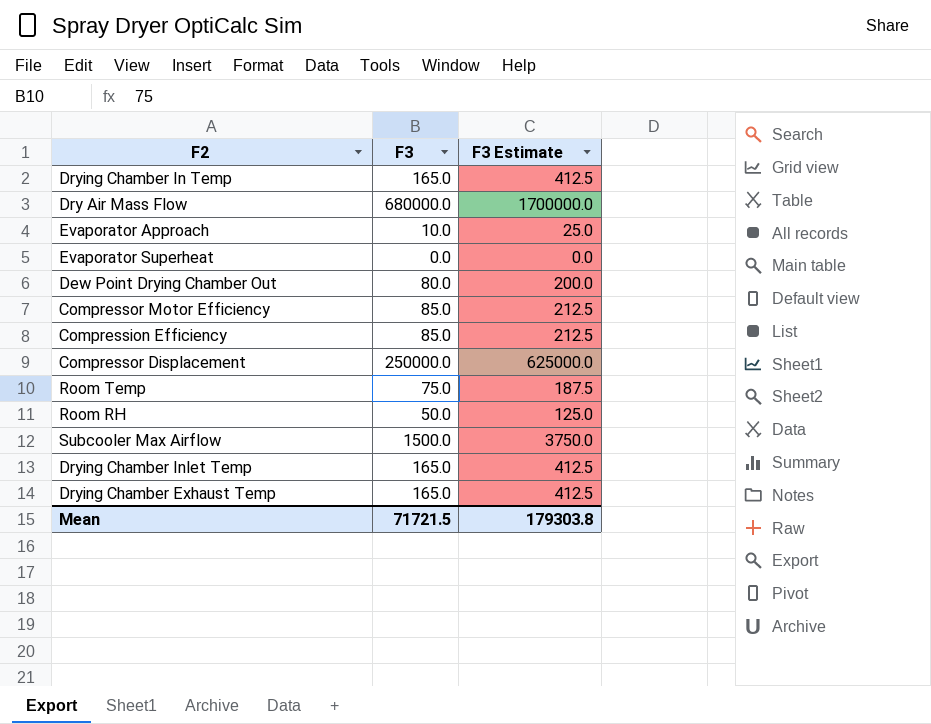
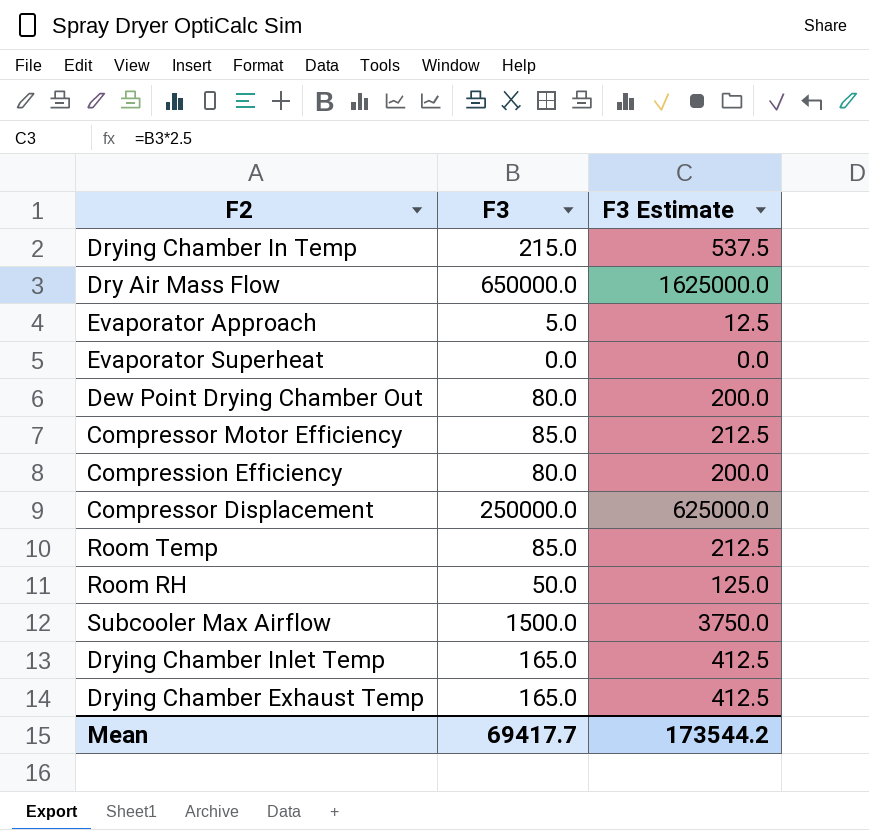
Drying Chamber In Temp | F3: 165.0 -> 215.0
Drying Chamber In Temp | F3 Estimate: 412.5 -> 537.5
Dry Air Mass Flow | F3: 680000.0 -> 650000.0
Dry Air Mass Flow | F3 Estimate: 1700000.0 -> 1625000.0
Evaporator Approach | F3: 10.0 -> 5.0
Evaporator Approach | F3 Estimate: 25.0 -> 12.5
Compression Efficiency | F3: 85.0 -> 80.0
Compression Efficiency | F3 Estimate: 212.5 -> 200.0
Room Temp | F3: 75.0 -> 85.0
Room Temp | F3 Estimate: 187.5 -> 212.5
Mean | F3: 71721.5 -> 69417.7
Mean | F3 Estimate: 179303.8 -> 173544.2

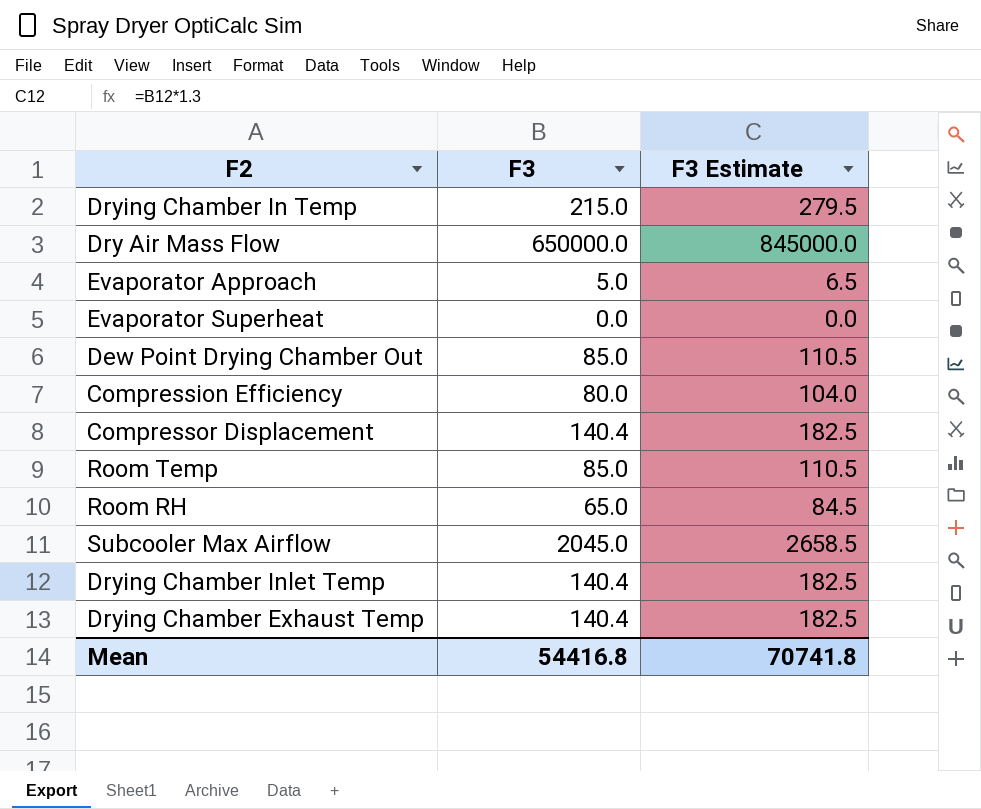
column F3 Estimate | formula: [F3] * 2.5 -> [F3] * 1.3
row Compressor Motor Efficiency: 85.0 | 212.5 -> none
Dew Point Drying Chamber Out | F3: 80.0 -> 85.0
Compressor Displacement | F3: 250000.0 -> 140.4
Room RH | F3: 50.0 -> 65.0
Subcooler Max Airflow | F3: 1500.0 -> 2045.0
Drying Chamber Inlet Temp | F3: 165.0 -> 140.4
Drying Chamber Exhaust Temp | F3: 165.0 -> 140.4
Mean | F3: 69417.7 -> 54416.8
Mean | F3 Estimate: 173544.2 -> 70741.8

